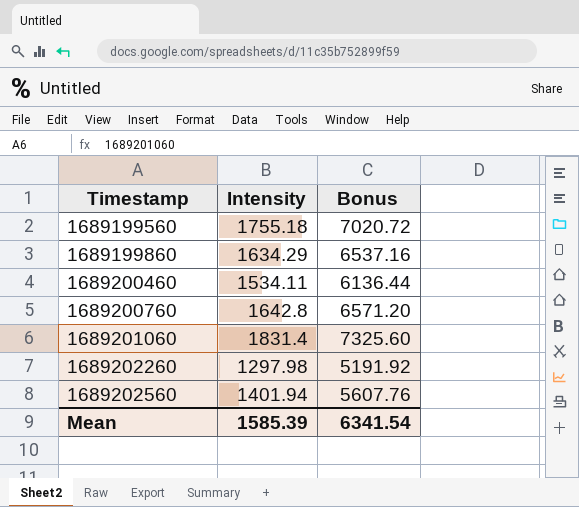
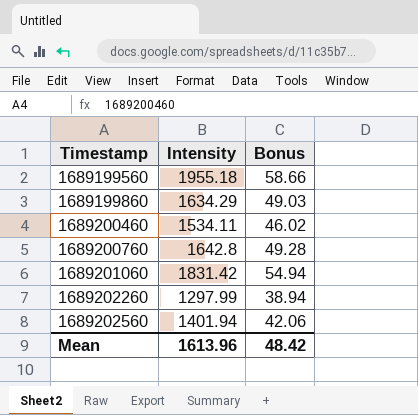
column Bonus | formula: [Intensity] * 4 -> [Intensity] * 0.03
1689199560 | Intensity: 1755.18 -> 1955.18
1689201060 | Intensity: 1831.4 -> 1831.42
1689202260 | Intensity: 1297.98 -> 1297.99
Mean | Intensity: 1585.39 -> 1613.96
Mean | Bonus: 6341.54 -> 48.42

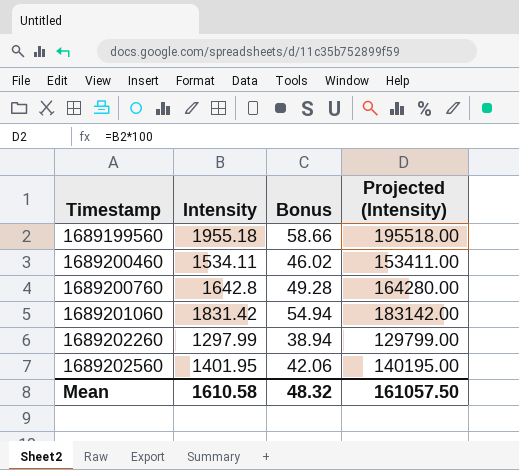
column Projected (Intensity) | formula: none -> [Intensity] * 100
row 1689199860: 1634.29 | 49.03 -> none
1689202560 | Intensity: 1401.94 -> 1401.95
Mean | Intensity: 1613.96 -> 1610.58
Mean | Bonus: 48.42 -> 48.32

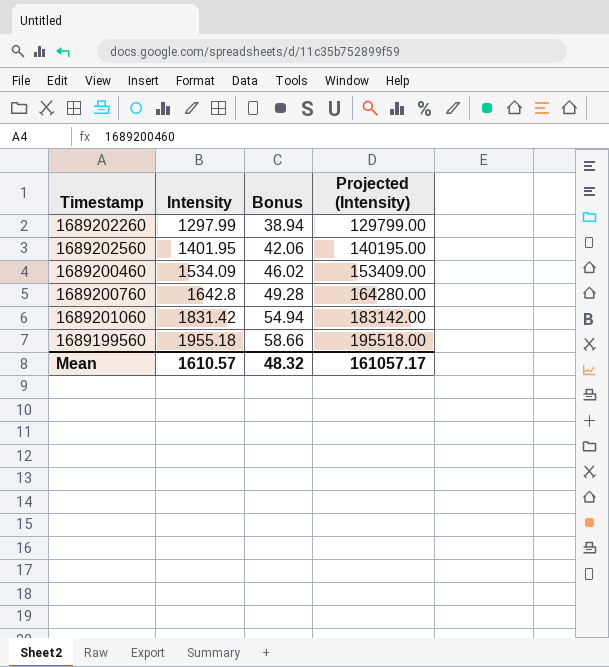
row order: Timestamp ascending -> Intensity ascending
1689200460 | Intensity: 1534.11 -> 1534.09
1689200460 | Projected (Intensity): 153411.00 -> 153409.00
Mean | Intensity: 1610.58 -> 1610.57
Mean | Projected (Intensity): 161057.50 -> 161057.17

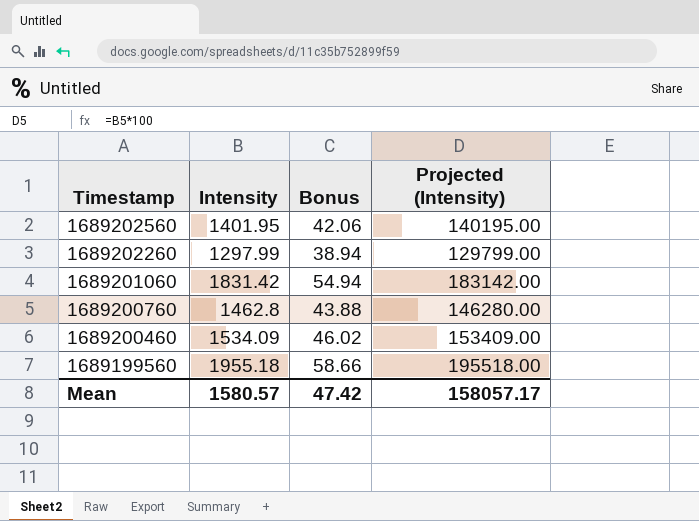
row order: Intensity ascending -> Timestamp descending
1689200760 | Intensity: 1642.8 -> 1462.8
1689200760 | Bonus: 49.28 -> 43.88
1689200760 | Projected (Intensity): 164280.00 -> 146280.00
Mean | Intensity: 1610.57 -> 1580.57
Mean | Bonus: 48.32 -> 47.42
Mean | Projected (Intensity): 161057.17 -> 158057.17

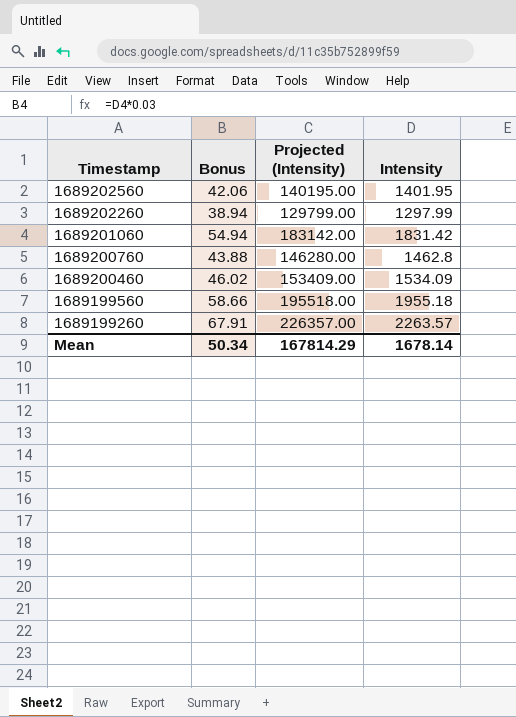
column Intensity | position: 2 -> 4
row 1689199260: none -> 67.91 | 226357.00 | 2263.57
Mean | Bonus: 47.42 -> 50.34
Mean | Projected (Intensity): 158057.17 -> 167814.29
Mean | Intensity: 1580.57 -> 1678.14

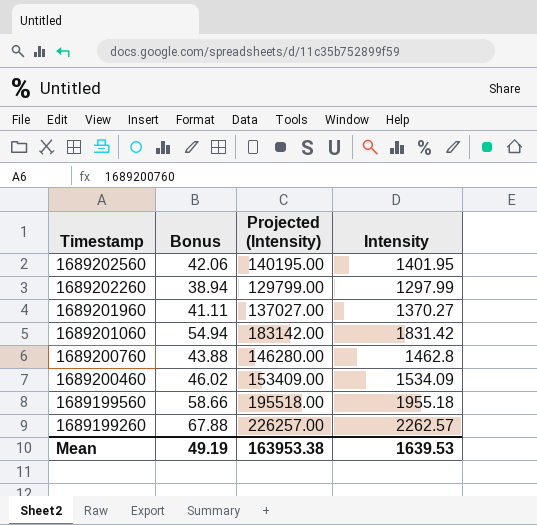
row 1689201960: none -> 41.11 | 137027.00 | 1370.27
1689199260 | Bonus: 67.91 -> 67.88
1689199260 | Projected (Intensity): 226357.00 -> 226257.00
1689199260 | Intensity: 2263.57 -> 2262.57
Mean | Bonus: 50.34 -> 49.19
Mean | Projected (Intensity): 167814.29 -> 163953.38
Mean | Intensity: 1678.14 -> 1639.53

